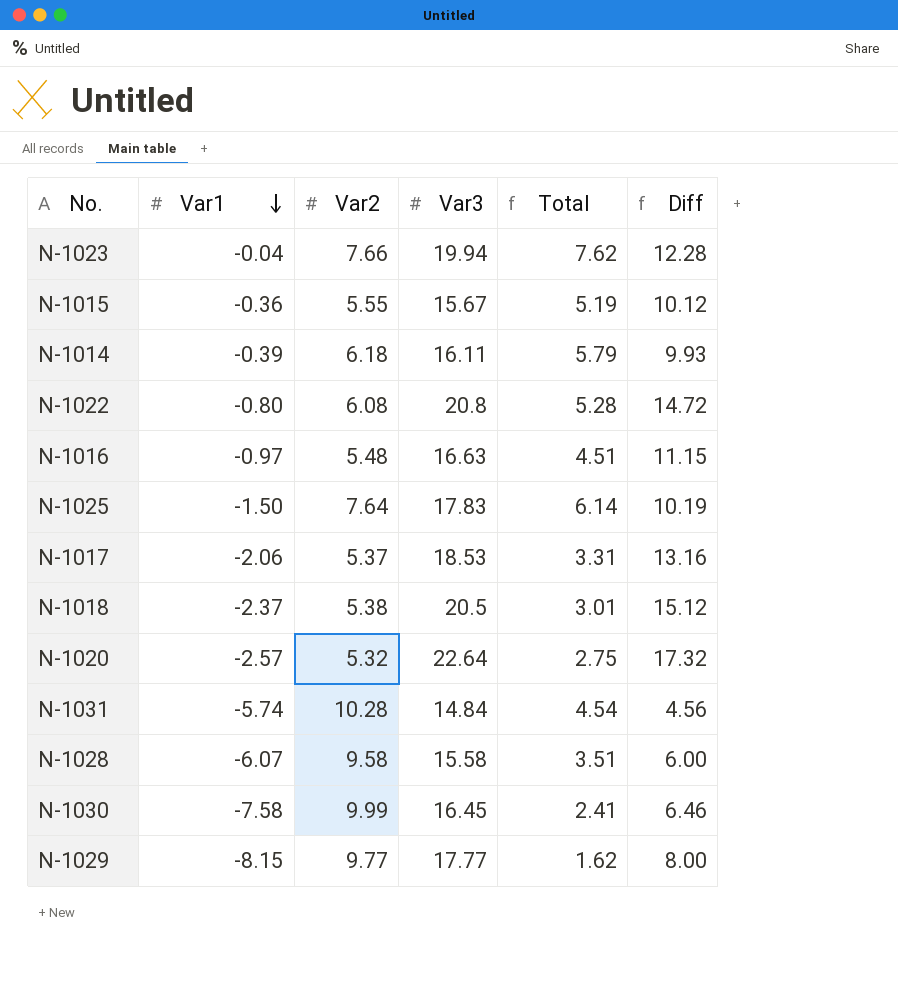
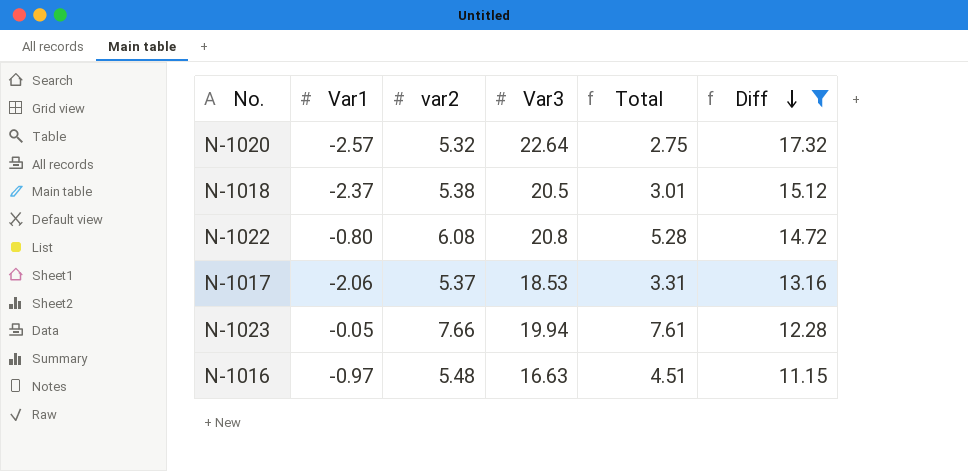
filter: none -> Diff >= 11.15
row order: Var1 descending -> Diff descending
column name: Var2 -> var2
N-1023 | Var1: -0.04 -> -0.05
N-1023 | Total: 7.62 -> 7.61

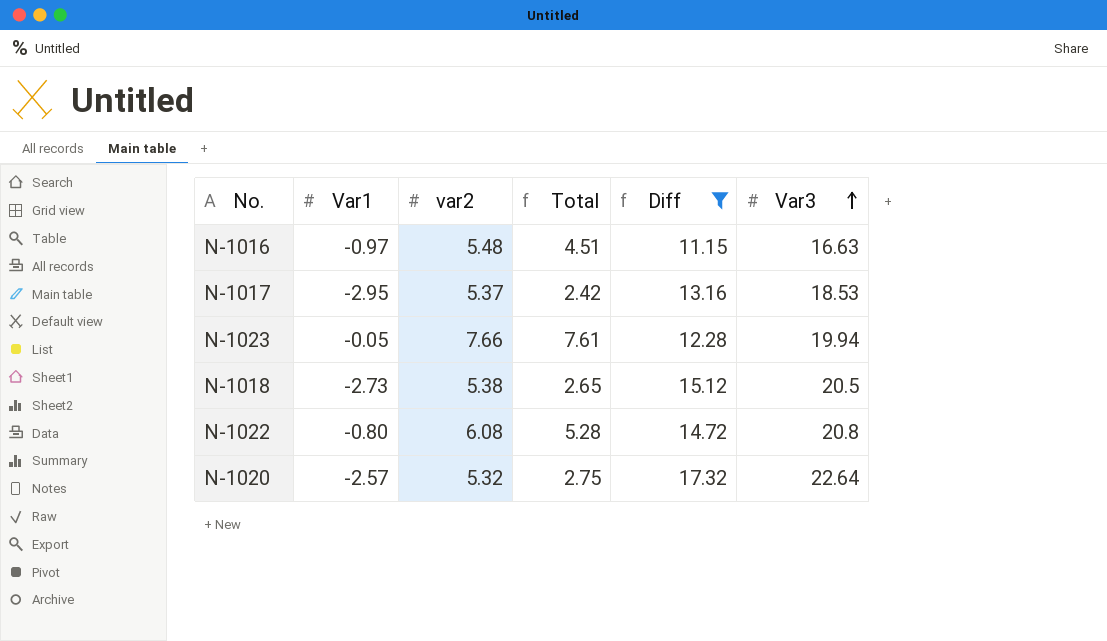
row order: Diff descending -> Var3 ascending
column Var3 | position: 4 -> 6
N-1017 | Var1: -2.06 -> -2.95
N-1017 | Total: 3.31 -> 2.42
N-1018 | Var1: -2.37 -> -2.73
N-1018 | Total: 3.01 -> 2.65

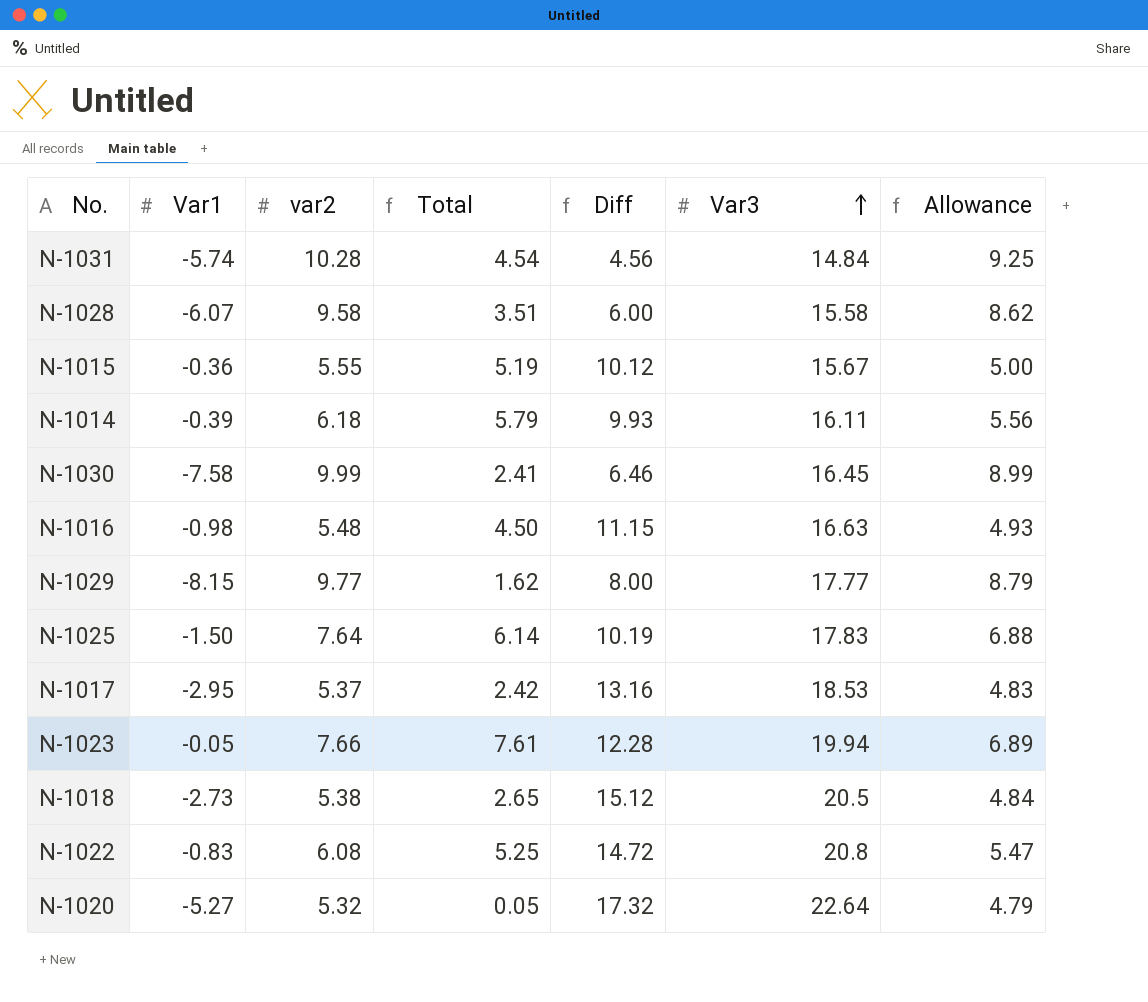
filter: Diff >= 11.15 -> none
column Allowance | formula: none -> [var2] * 0.9
N-1016 | Var1: -0.97 -> -0.98
N-1016 | Total: 4.51 -> 4.50
N-1022 | Var1: -0.80 -> -0.83
N-1022 | Total: 5.28 -> 5.25
N-1020 | Var1: -2.57 -> -5.27
N-1020 | Total: 2.75 -> 0.05

